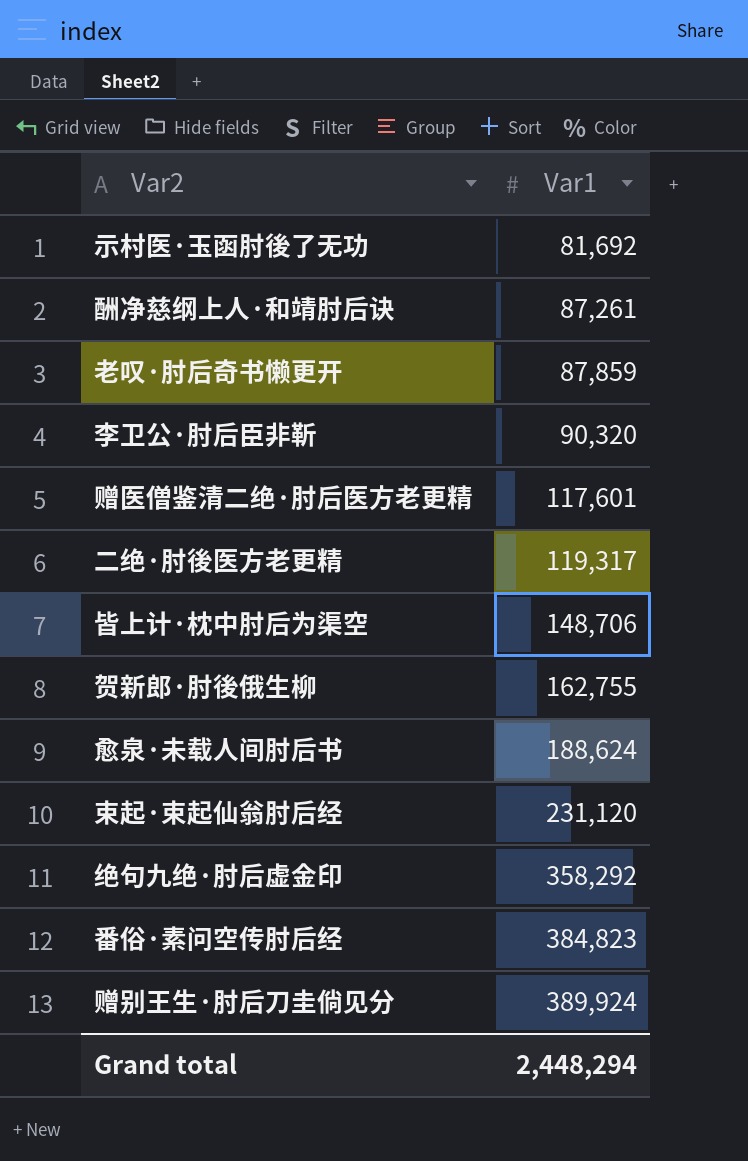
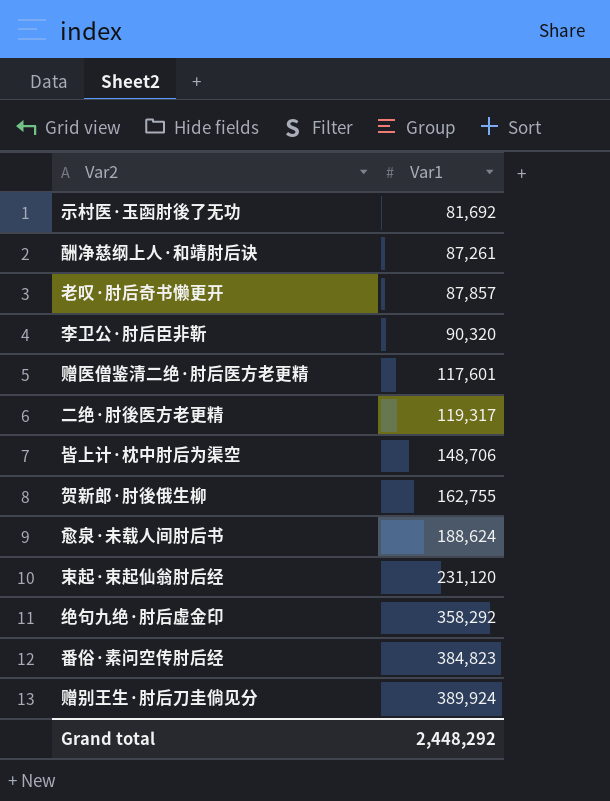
老叹·肘后奇书懒更开 | Var1: 87,859 -> 87,857
Grand total | Var1: 2,448,294 -> 2,448,292

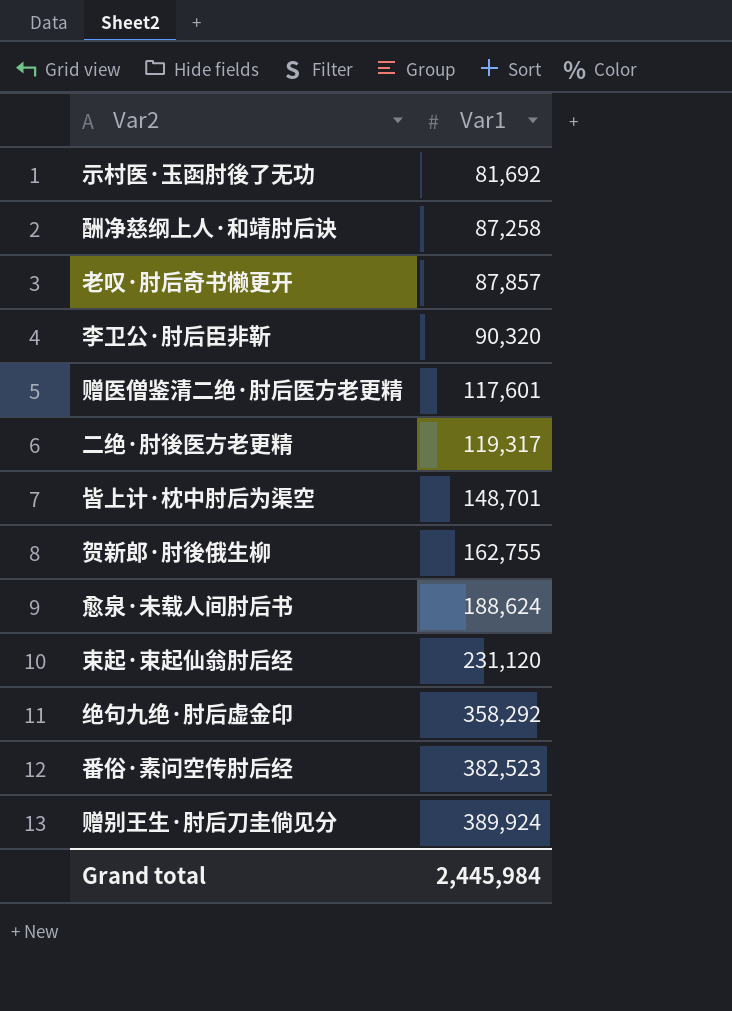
酬净慈纲上人·和靖肘后诀 | Var1: 87,261 -> 87,258
皆上计·枕中肘后为渠空 | Var1: 148,706 -> 148,701
番俗·素问空传肘后经 | Var1: 384,823 -> 382,523
Grand total | Var1: 2,448,292 -> 2,445,984

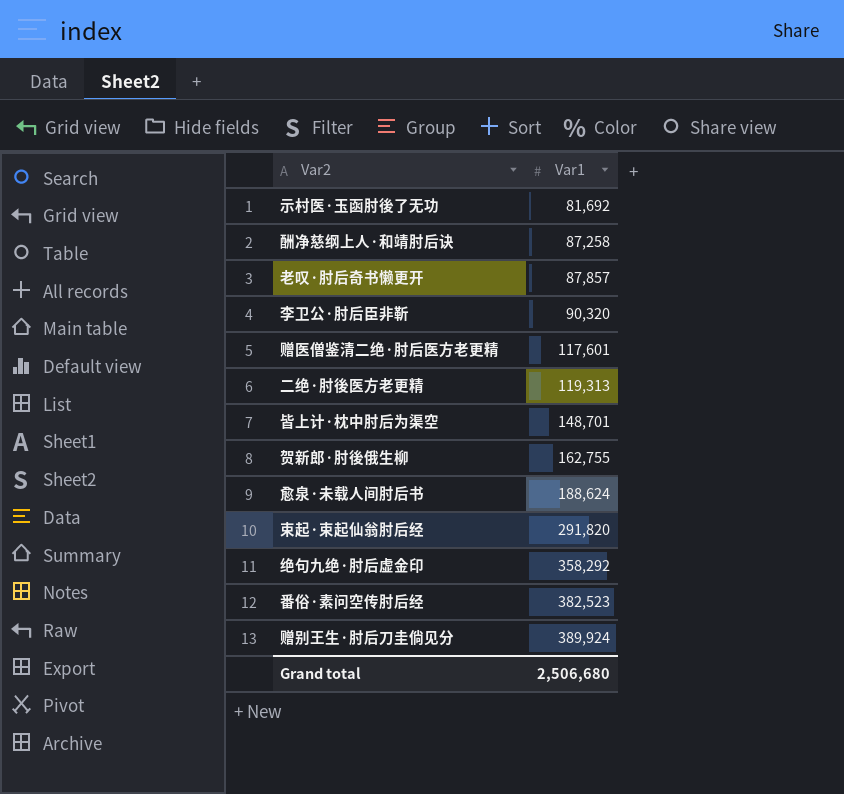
二绝·肘後医方老更精 | Var1: 119,317 -> 119,313
束起·束起仙翁肘后经 | Var1: 231,120 -> 291,820
Grand total | Var1: 2,445,984 -> 2,506,680

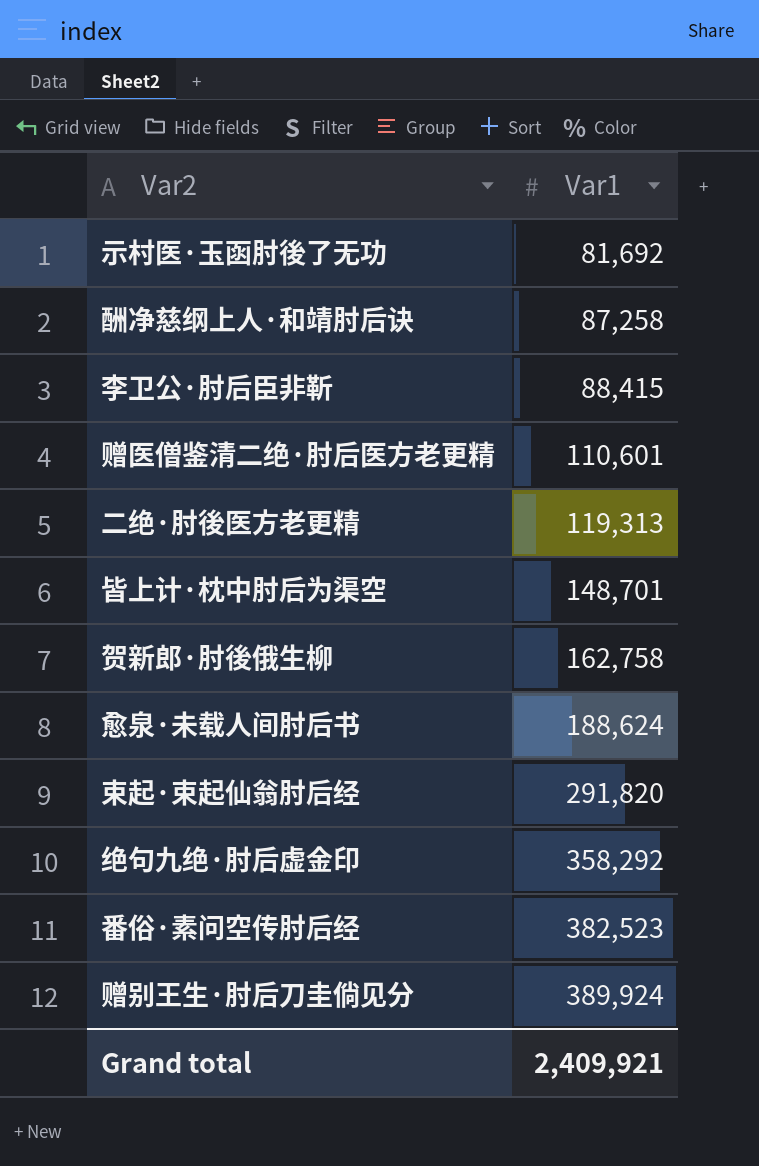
row 老叹·肘后奇书懒更开: 87,857 -> none
李卫公·肘后臣非靳 | Var1: 90,320 -> 88,415
赠医僧鉴清二绝·肘后医方老更精 | Var1: 117,601 -> 110,601
贺新郎·肘後俄生柳 | Var1: 162,755 -> 162,758
Grand total | Var1: 2,506,680 -> 2,409,921

